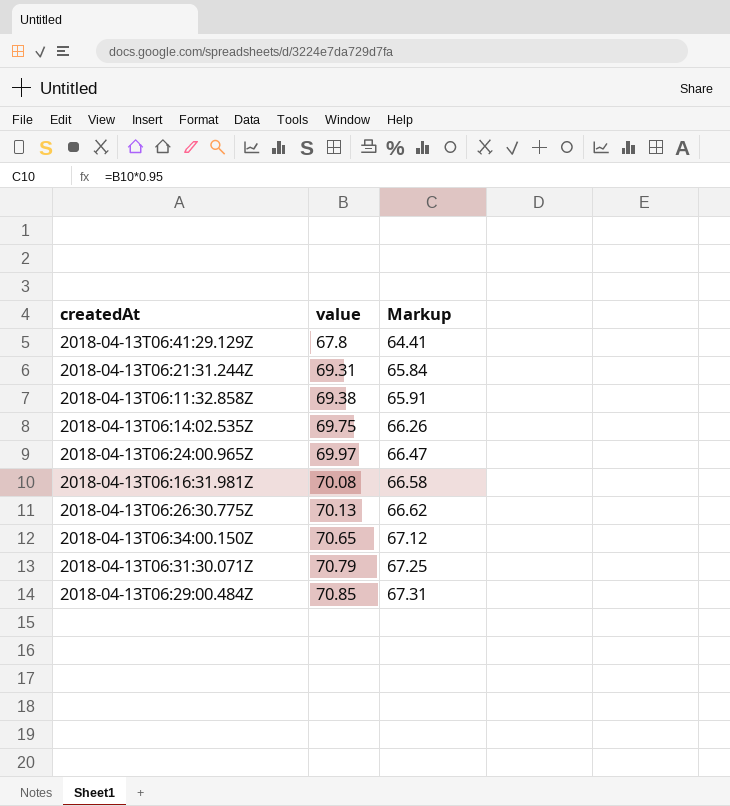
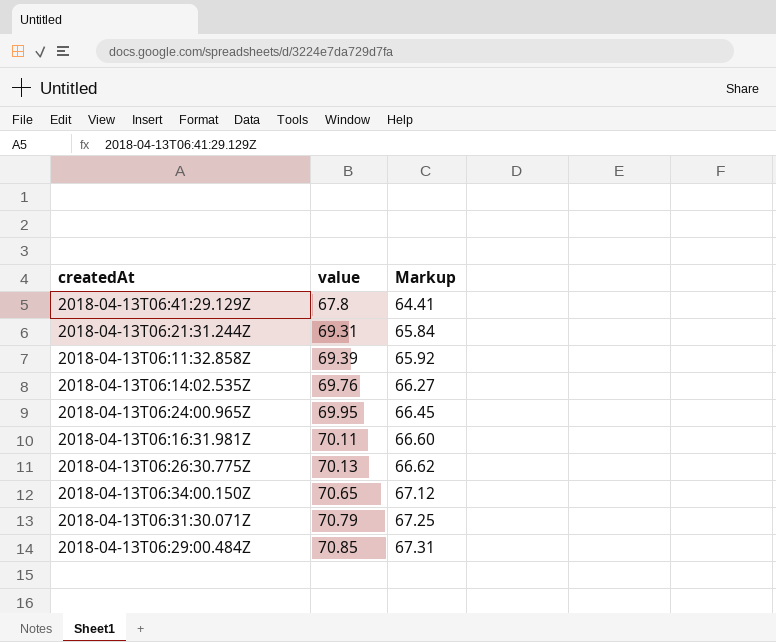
2018-04-13T06:11:32.858Z | value: 69.38 -> 69.39
2018-04-13T06:11:32.858Z | Markup: 65.91 -> 65.92
2018-04-13T06:14:02.535Z | value: 69.75 -> 69.76
2018-04-13T06:14:02.535Z | Markup: 66.26 -> 66.27
2018-04-13T06:24:00.965Z | value: 69.97 -> 69.95
2018-04-13T06:24:00.965Z | Markup: 66.47 -> 66.45
2018-04-13T06:16:31.981Z | value: 70.08 -> 70.11
2018-04-13T06:16:31.981Z | Markup: 66.58 -> 66.60

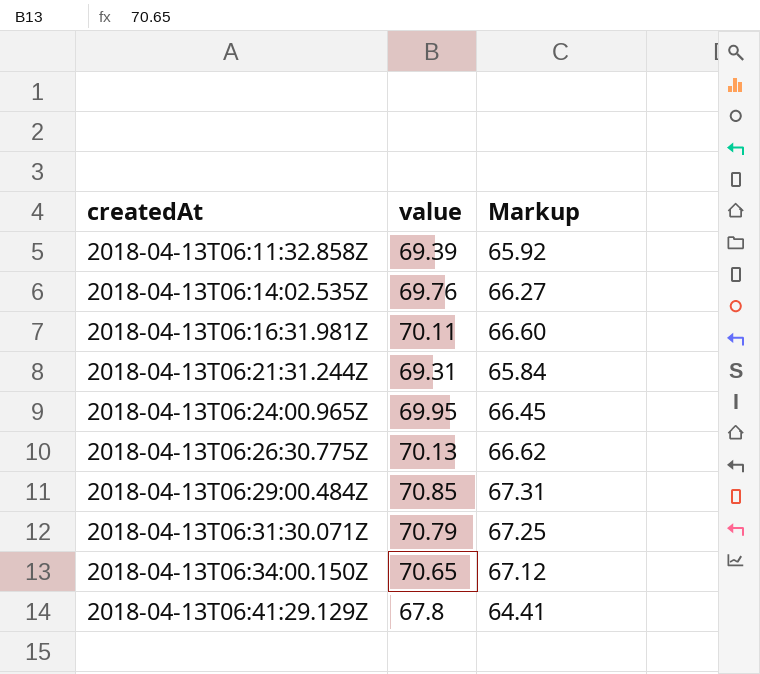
row order: value ascending -> createdAt ascending

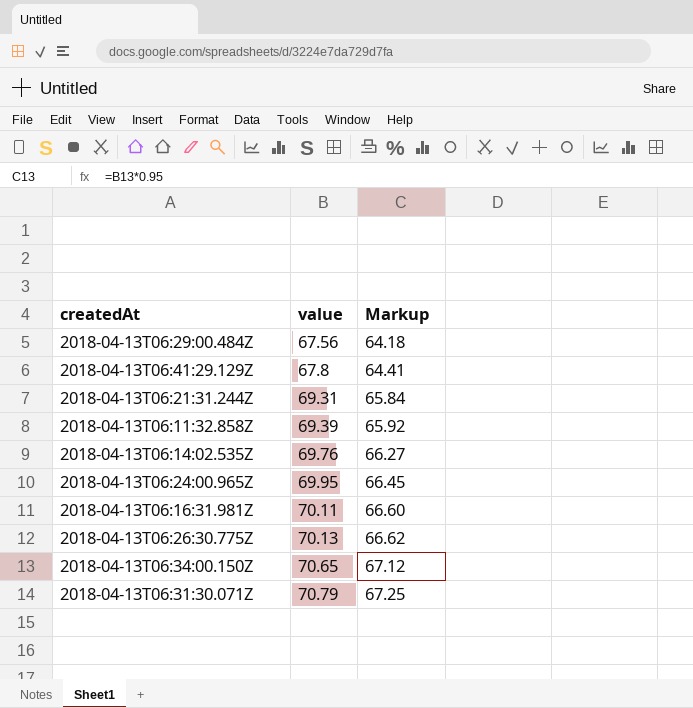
row order: createdAt ascending -> value ascending
2018-04-13T06:29:00.484Z | value: 70.85 -> 67.56
2018-04-13T06:29:00.484Z | Markup: 67.31 -> 64.18

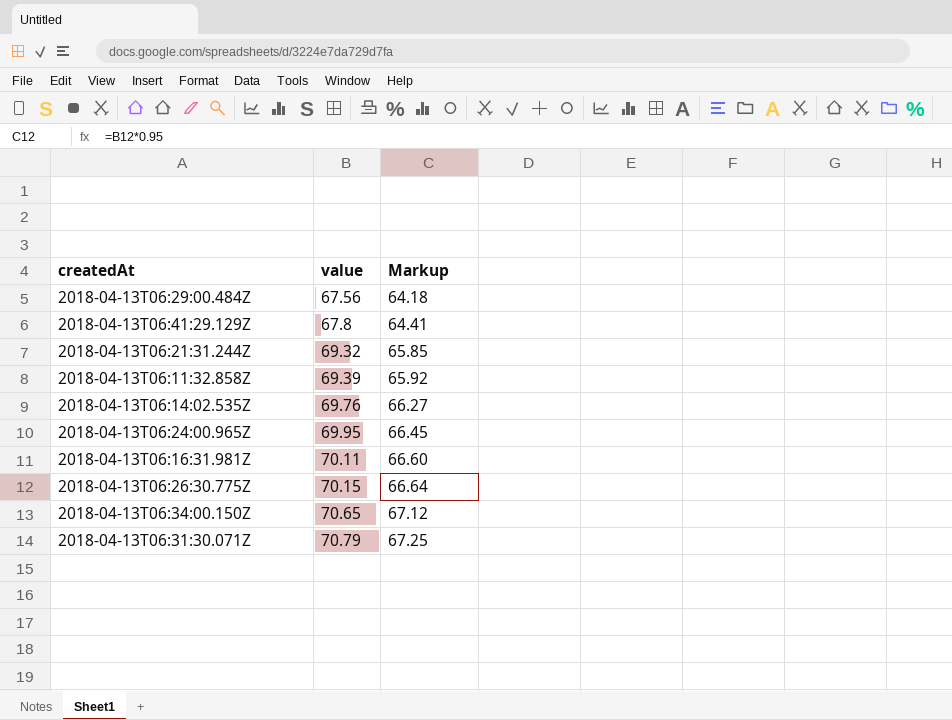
2018-04-13T06:21:31.244Z | value: 69.31 -> 69.32
2018-04-13T06:21:31.244Z | Markup: 65.84 -> 65.85
2018-04-13T06:26:30.775Z | value: 70.13 -> 70.15
2018-04-13T06:26:30.775Z | Markup: 66.62 -> 66.64

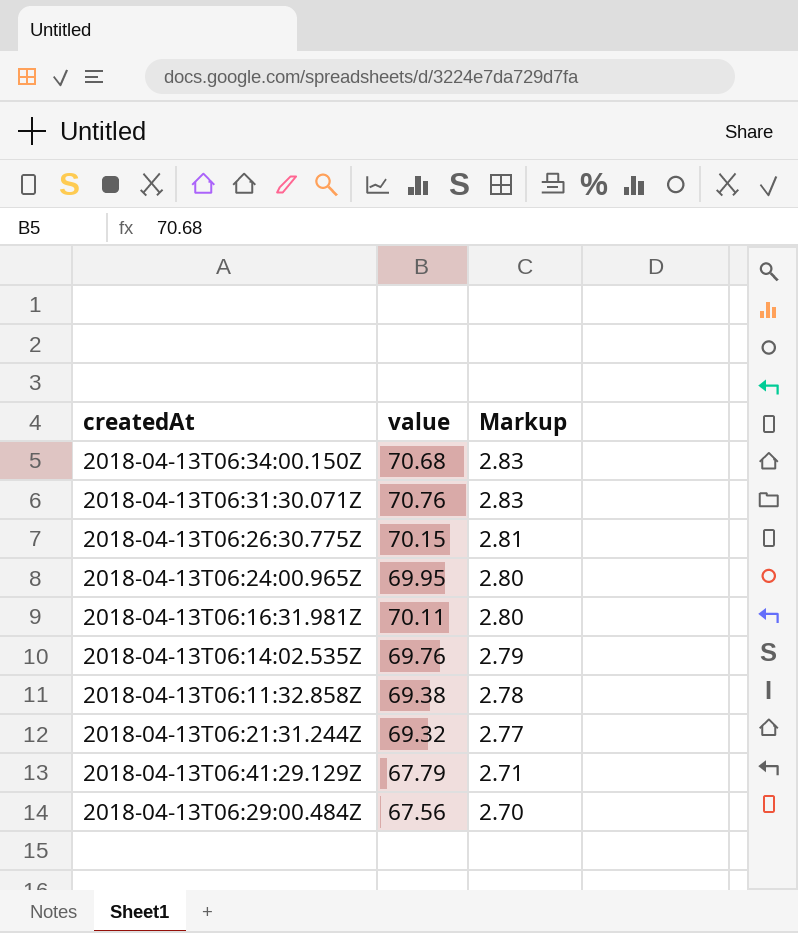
row order: value ascending -> Markup descending
column Markup | formula: [value] * 0.95 -> [value] * 0.04
2018-04-13T06:34:00.150Z | value: 70.65 -> 70.68
2018-04-13T06:31:30.071Z | value: 70.79 -> 70.76
2018-04-13T06:11:32.858Z | value: 69.39 -> 69.38
2018-04-13T06:41:29.129Z | value: 67.8 -> 67.79

